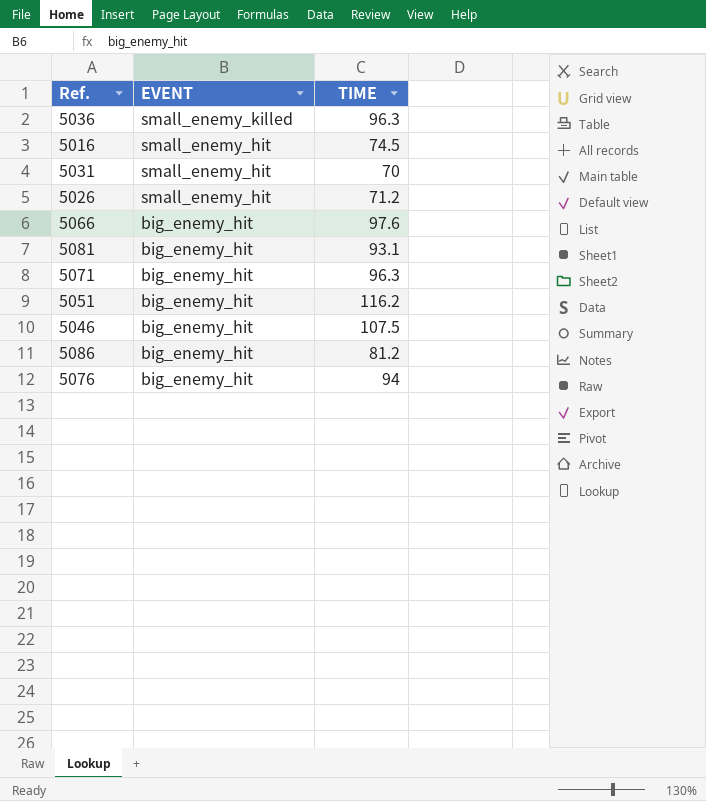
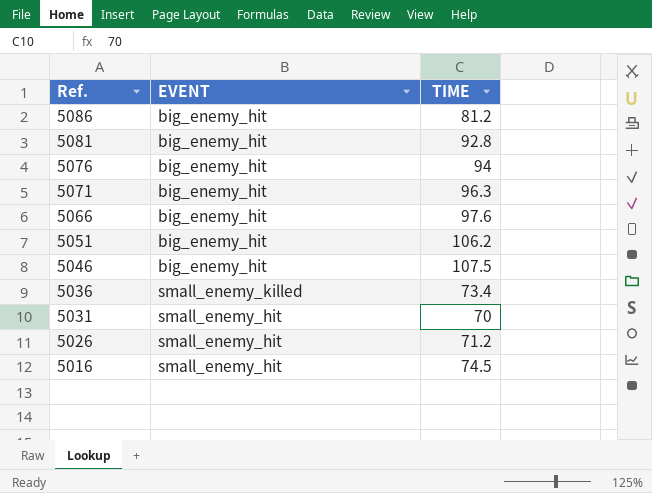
row order: EVENT descending -> Ref. descending
5081 | TIME: 93.1 -> 92.8
5051 | TIME: 116.2 -> 106.2
5036 | TIME: 96.3 -> 73.4

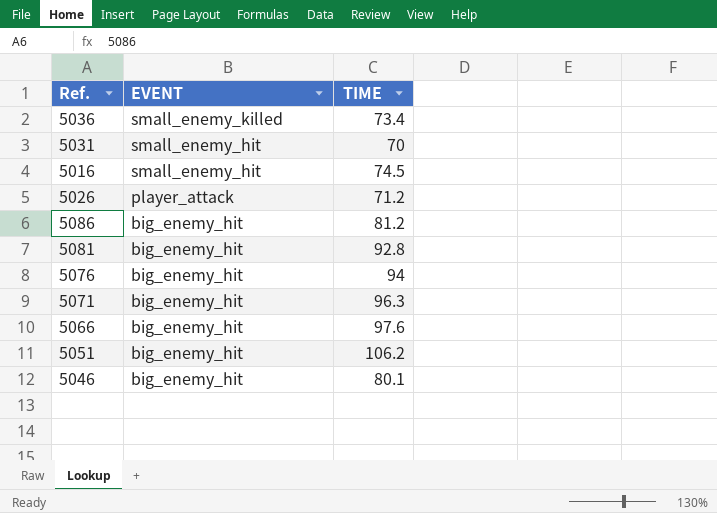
row order: Ref. descending -> EVENT descending
5026 | EVENT: small_enemy_hit -> player_attack
5046 | TIME: 107.5 -> 80.1

